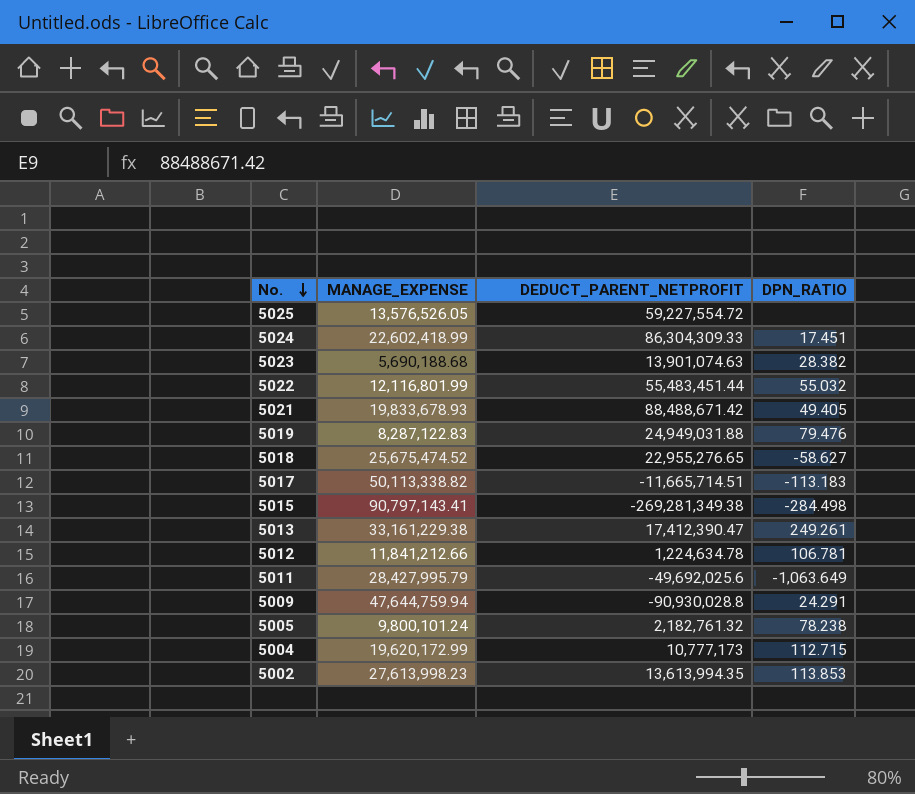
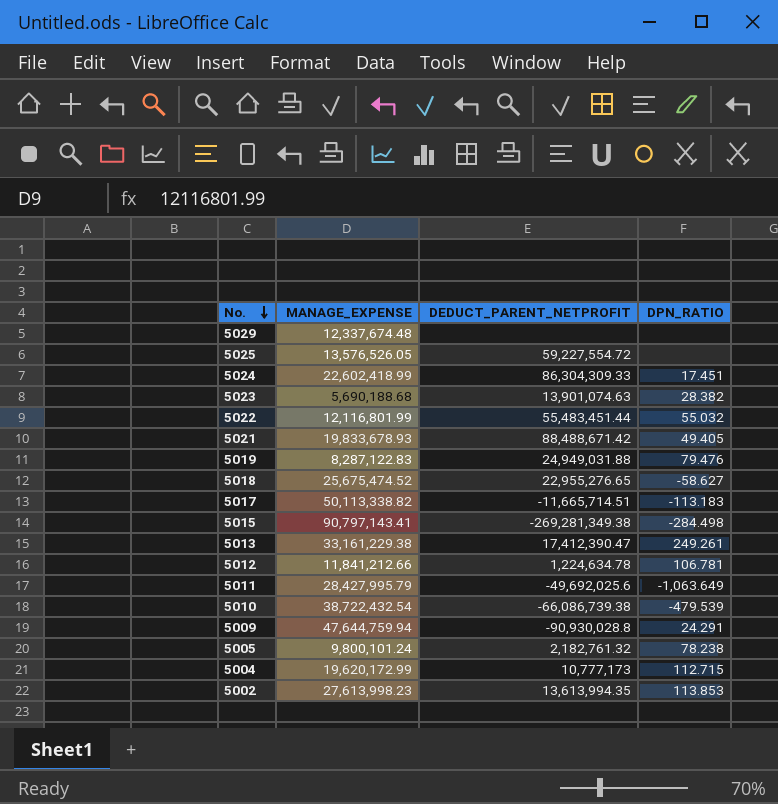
row 5029: none -> 12,337,674.48 | none | none
row 5010: none -> 38,722,432.54 | -66,086,739.38 | -479.539

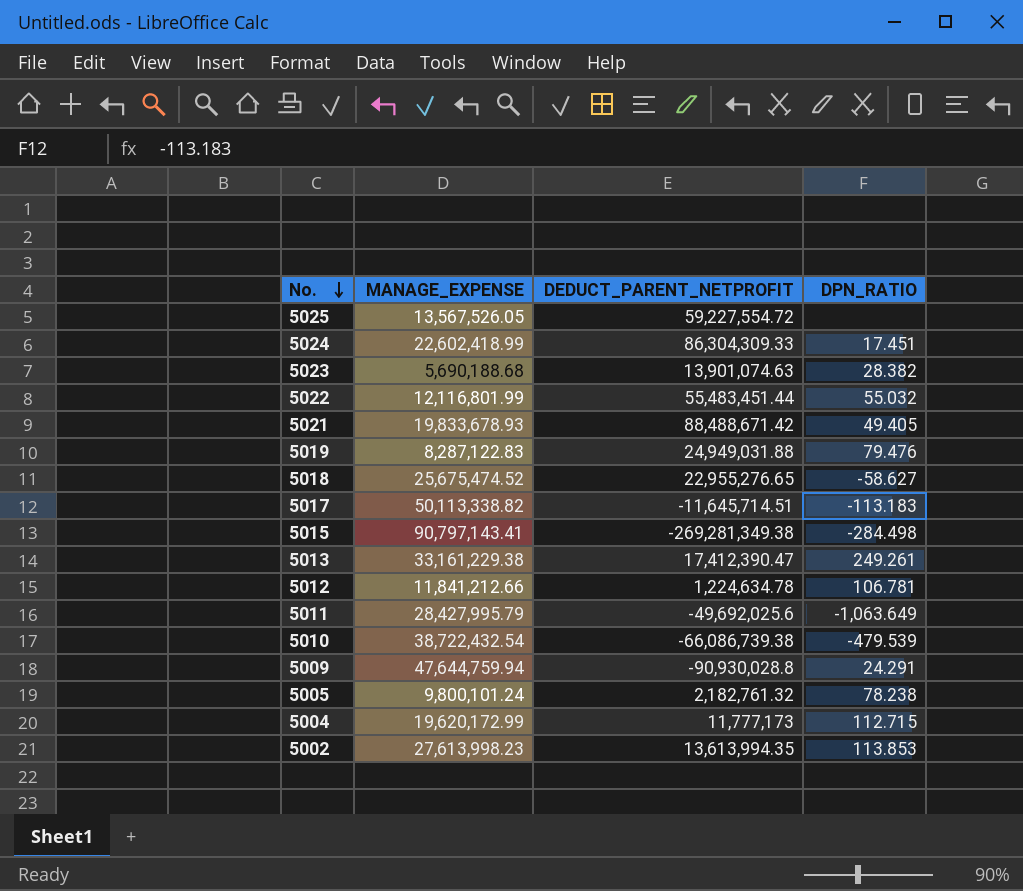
row 5029: 12,337,674.48 | none | none -> none
5025 | MANAGE_EXPENSE: 13,576,526.05 -> 13,567,526.05
5017 | DEDUCT_PARENT_NETPROFIT: -11,665,714.51 -> -11,645,714.51
5004 | DEDUCT_PARENT_NETPROFIT: 10,777,173 -> 11,777,173

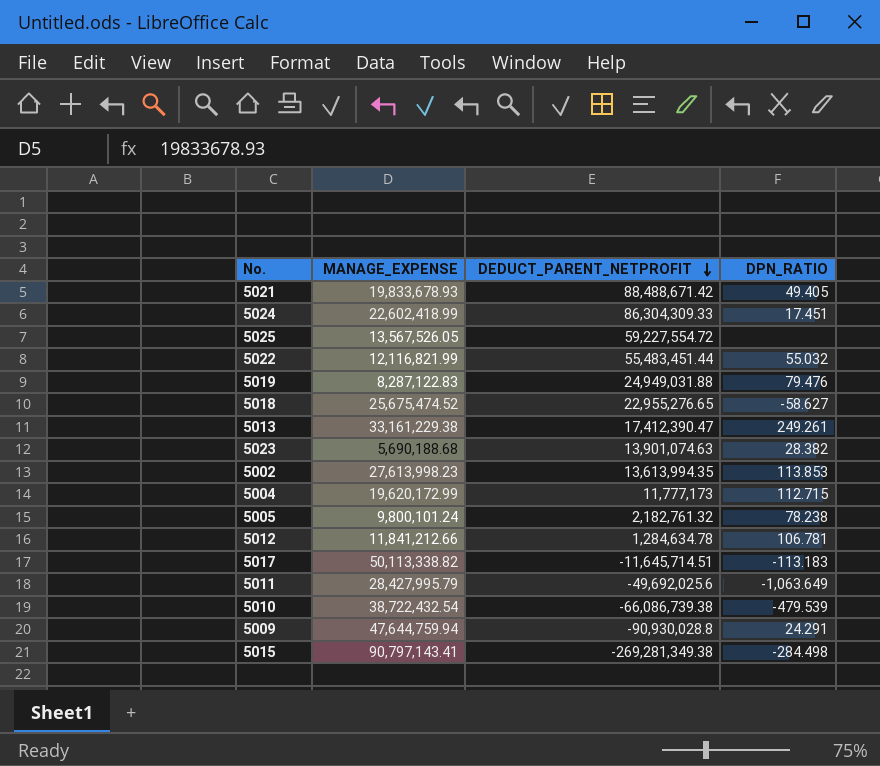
row order: No. descending -> DEDUCT_PARENT_NETPROFIT descending
5022 | MANAGE_EXPENSE: 12,116,801.99 -> 12,116,821.99
5012 | DEDUCT_PARENT_NETPROFIT: 1,224,634.78 -> 1,284,634.78

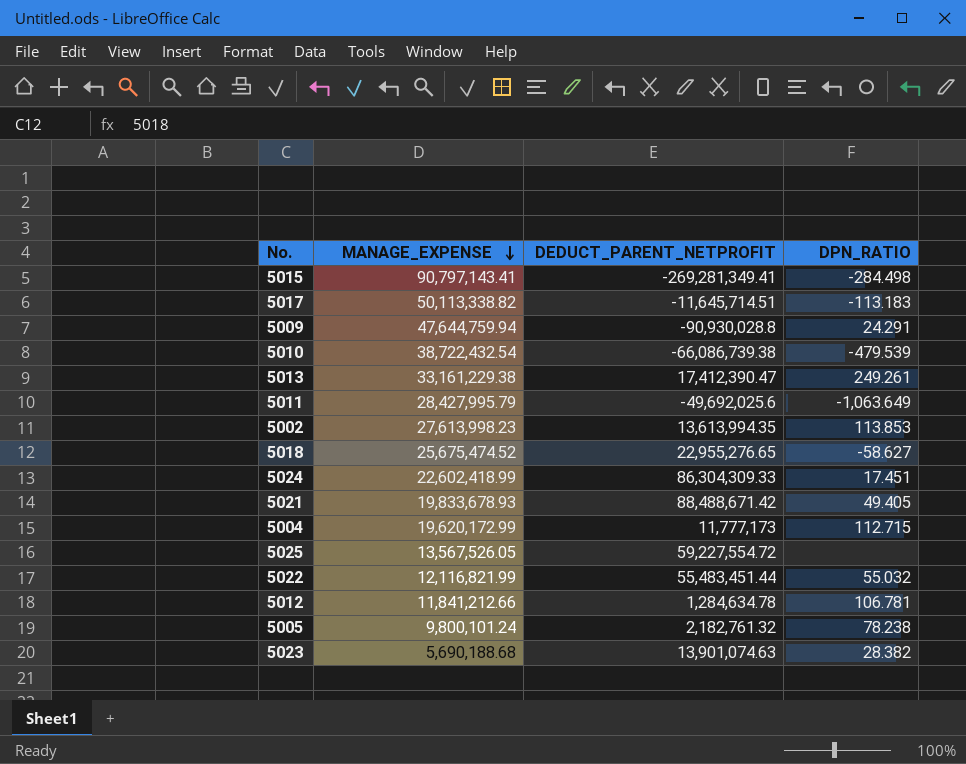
row order: DEDUCT_PARENT_NETPROFIT descending -> MANAGE_EXPENSE descending
row 5019: 8,287,122.83 | 24,949,031.88 | 79.476 -> none
5015 | DEDUCT_PARENT_NETPROFIT: -269,281,349.38 -> -269,281,349.41

